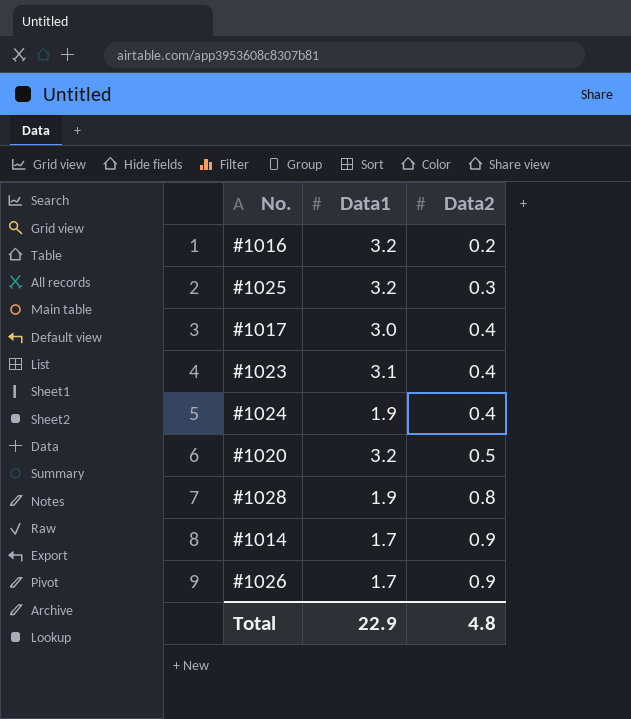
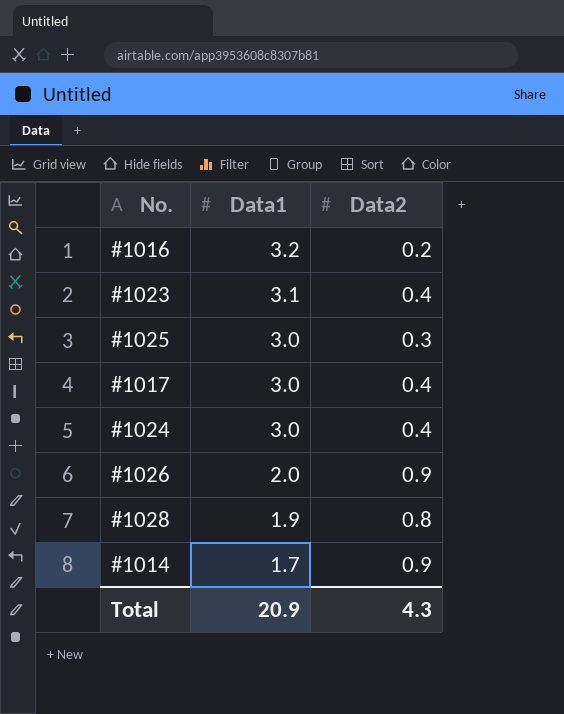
row order: Data2 ascending -> Data1 descending
row #1020: 3.2 | 0.5 -> none
#1025 | Data1: 3.2 -> 3.0
#1024 | Data1: 1.9 -> 3.0
#1026 | Data1: 1.7 -> 2.0
Total | Data1: 22.9 -> 20.9
Total | Data2: 4.8 -> 4.3

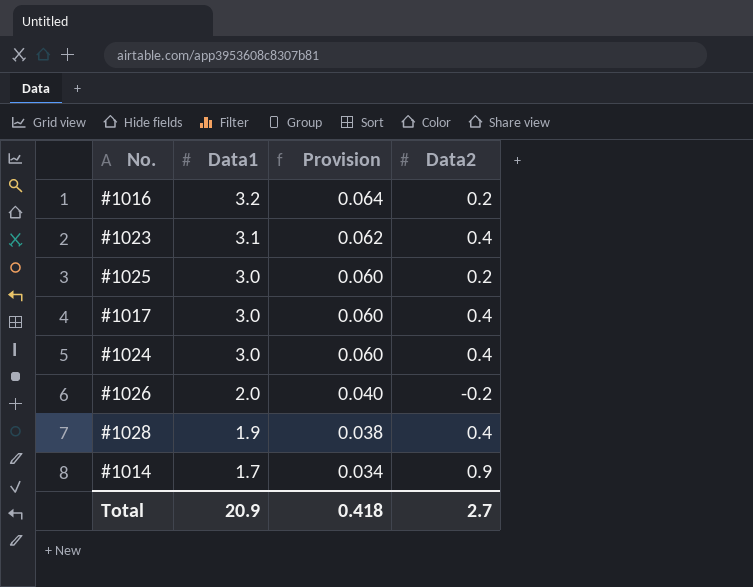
column Provision | formula: none -> [Data1] * 0.02
#1025 | Data2: 0.3 -> 0.2
#1026 | Data2: 0.9 -> -0.2
#1028 | Data2: 0.8 -> 0.4
Total | Data2: 4.3 -> 2.7

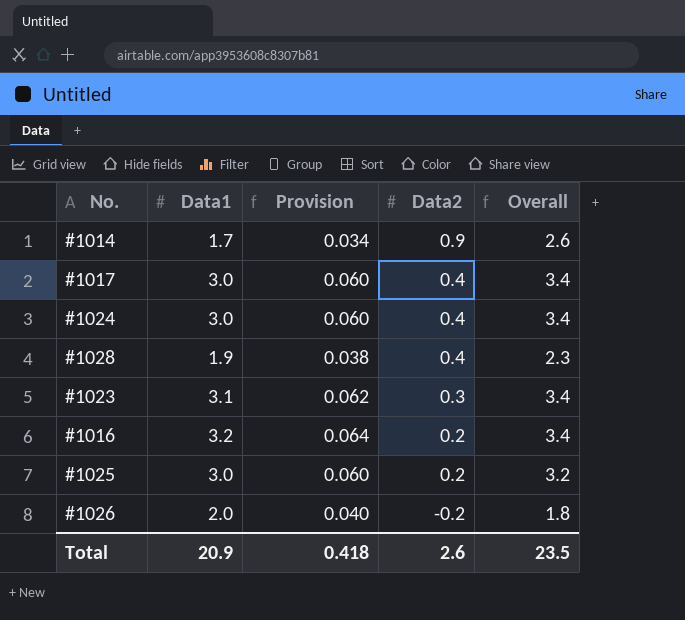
row order: Data1 descending -> Data2 descending
column Overall | formula: none -> [Data1] + [Data2]
#1023 | Data2: 0.4 -> 0.3
Total | Data2: 2.7 -> 2.6

